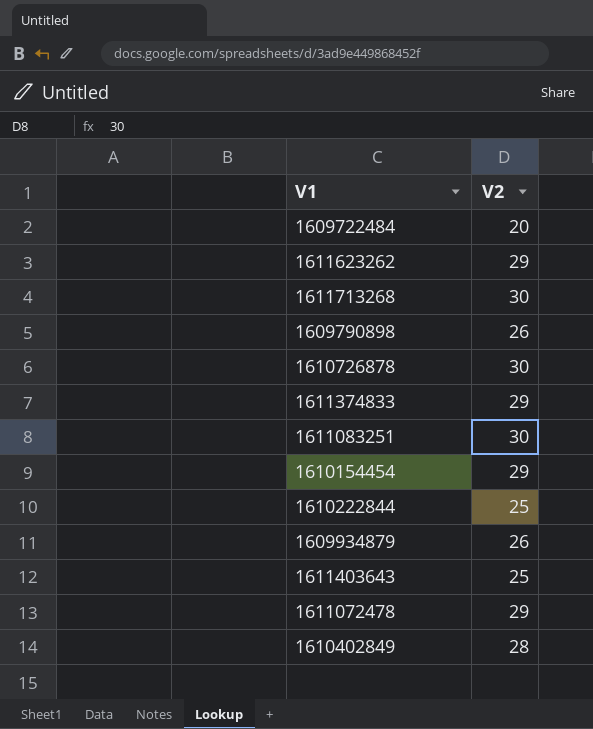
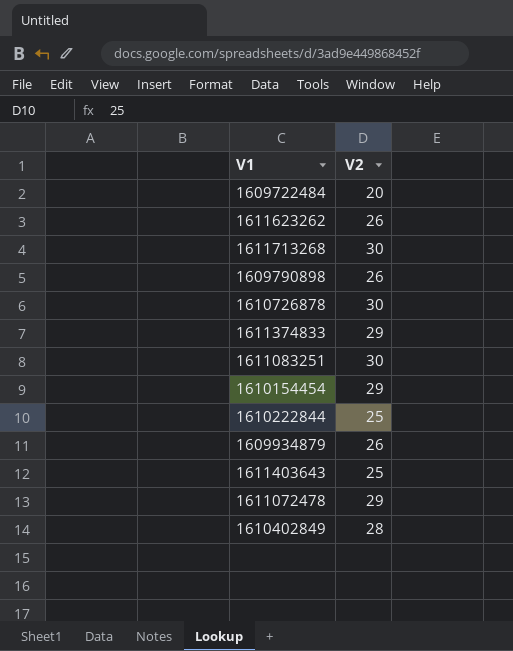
1611623262 | V2: 29 -> 26

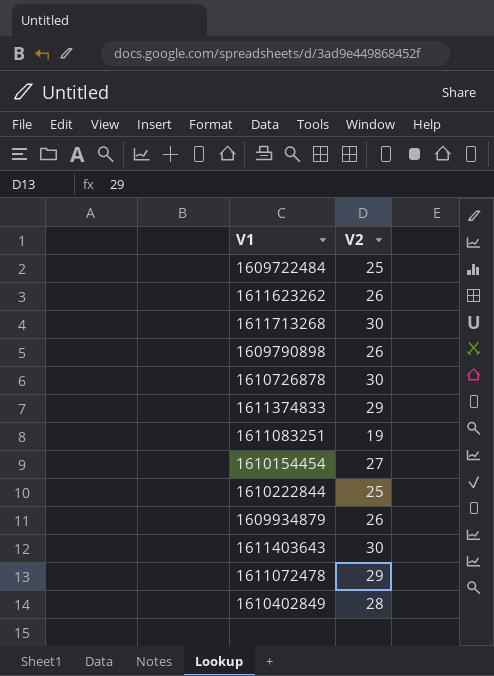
1609722484 | V2: 20 -> 25
1611083251 | V2: 30 -> 19
1610154454 | V2: 29 -> 27
1611403643 | V2: 25 -> 30

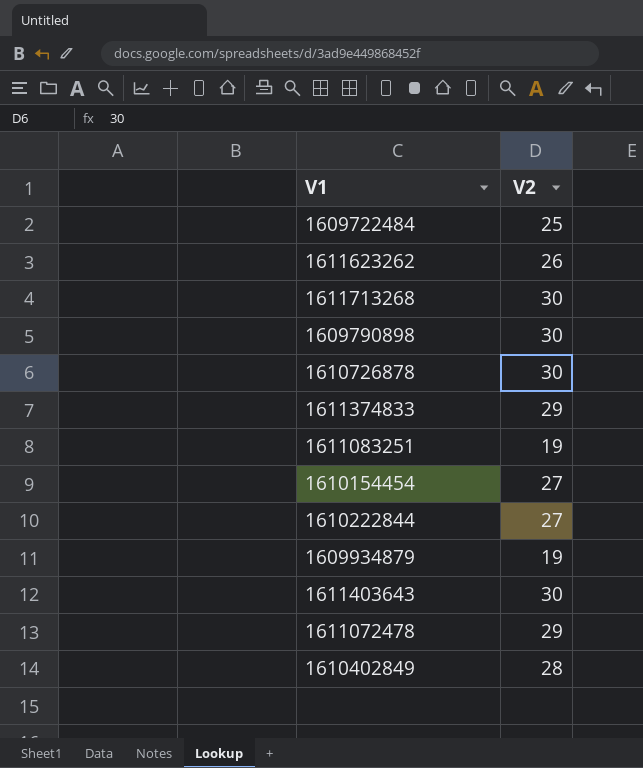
1609790898 | V2: 26 -> 30
1610222844 | V2: 25 -> 27
1609934879 | V2: 26 -> 19

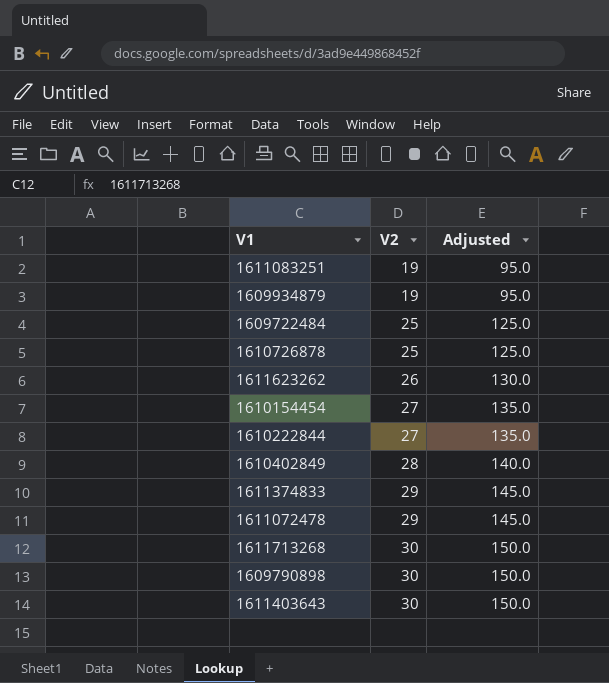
row order: none -> V2 ascending
column Adjusted | formula: none -> [V2] * 5
1610726878 | V2: 30 -> 25

